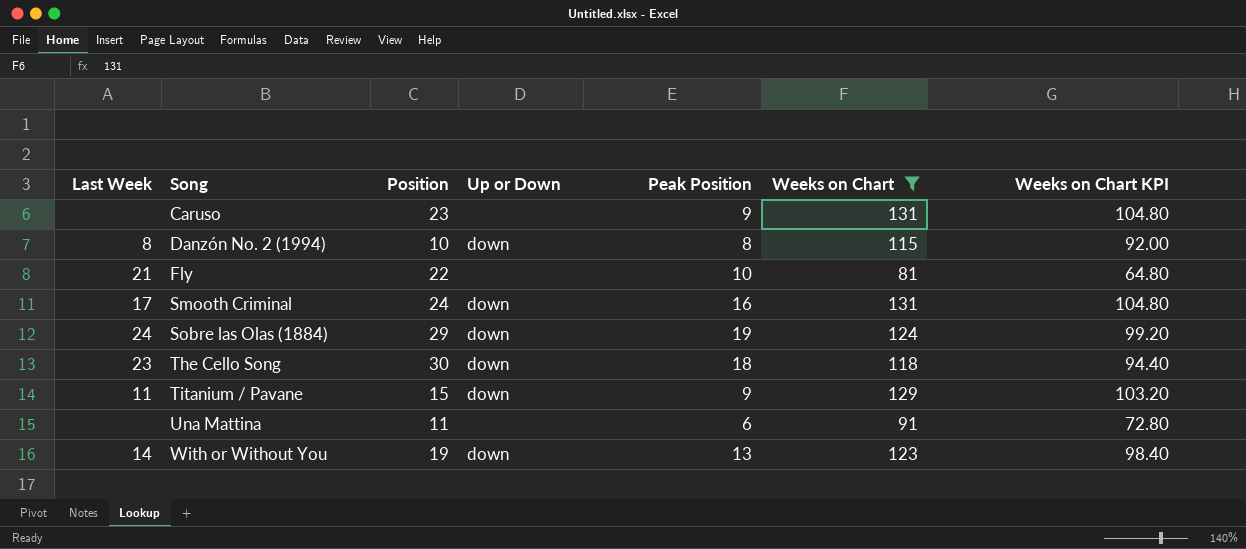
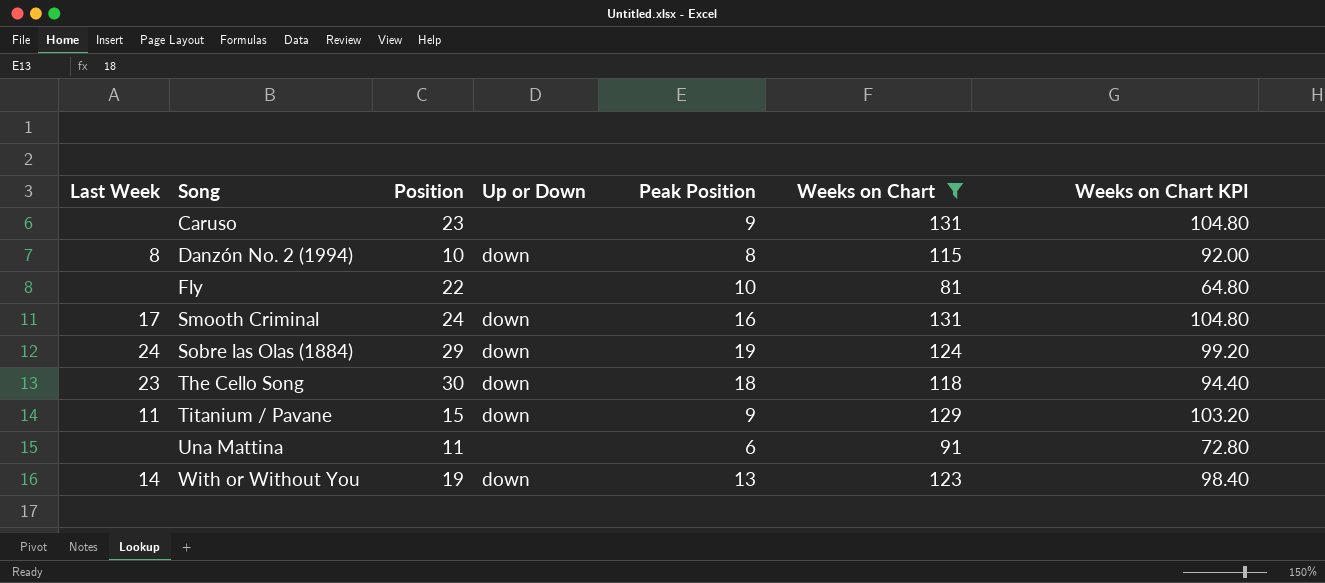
Fly | Last Week: 21 -> none

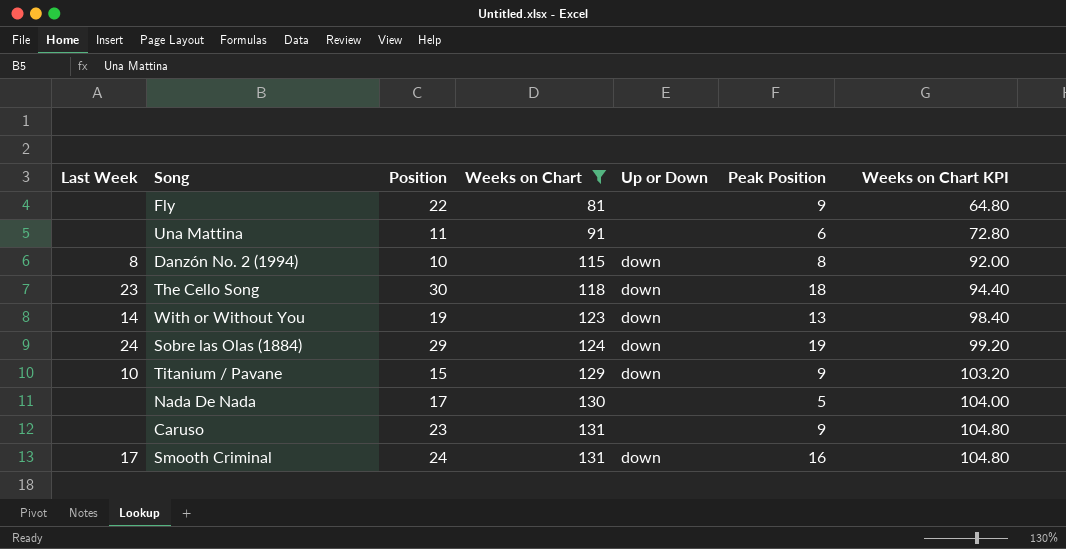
row order: Song ascending -> Weeks on Chart ascending
column Weeks on Chart | position: 6 -> 4
Fly | Peak Position: 10 -> 9
Titanium / Pavane | Last Week: 11 -> 10
row Nada De Nada: none -> none | 17 | 130 | none | 5 | 104.00

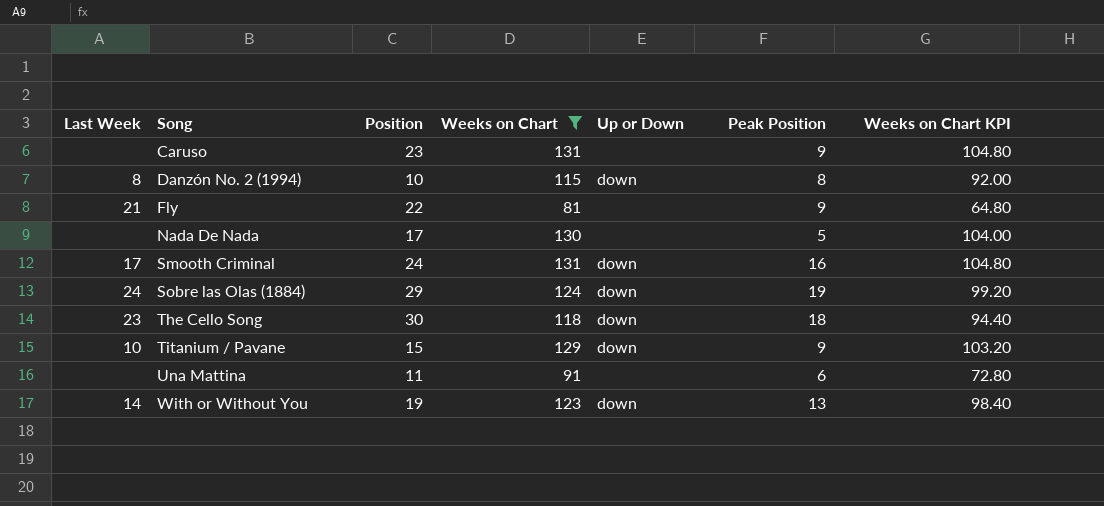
row order: Weeks on Chart ascending -> Song ascending
Fly | Last Week: none -> 21

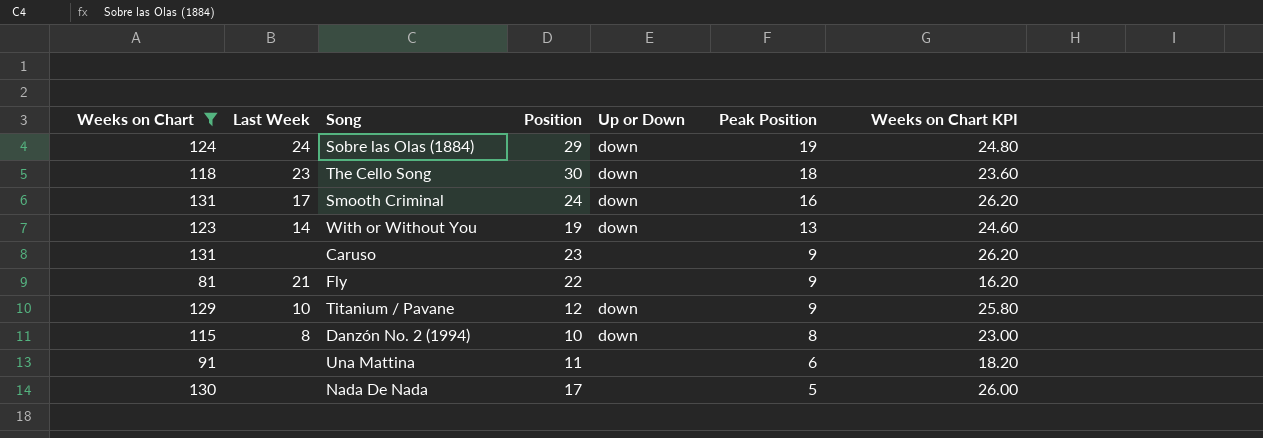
row order: Song ascending -> Peak Position descending
column Weeks on Chart | position: 4 -> 1
column Weeks on Chart KPI | formula: [Weeks on Chart] * 0.8 -> [Weeks on Chart] * 0.2
Titanium / Pavane | Position: 15 -> 12

